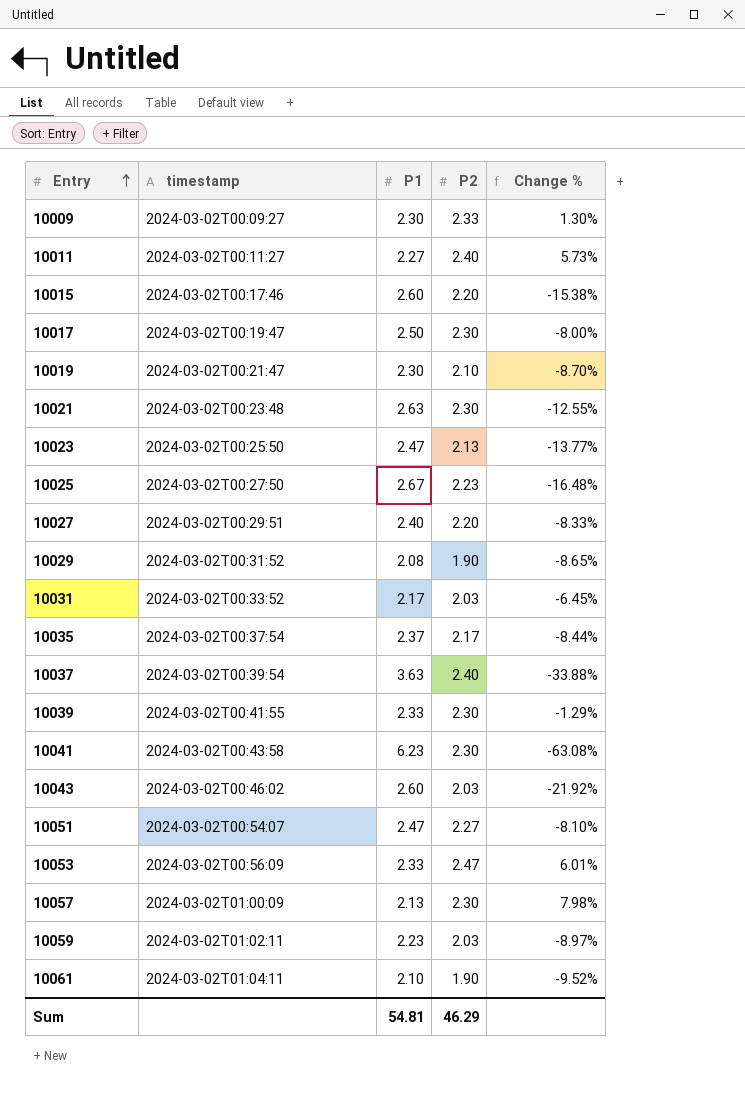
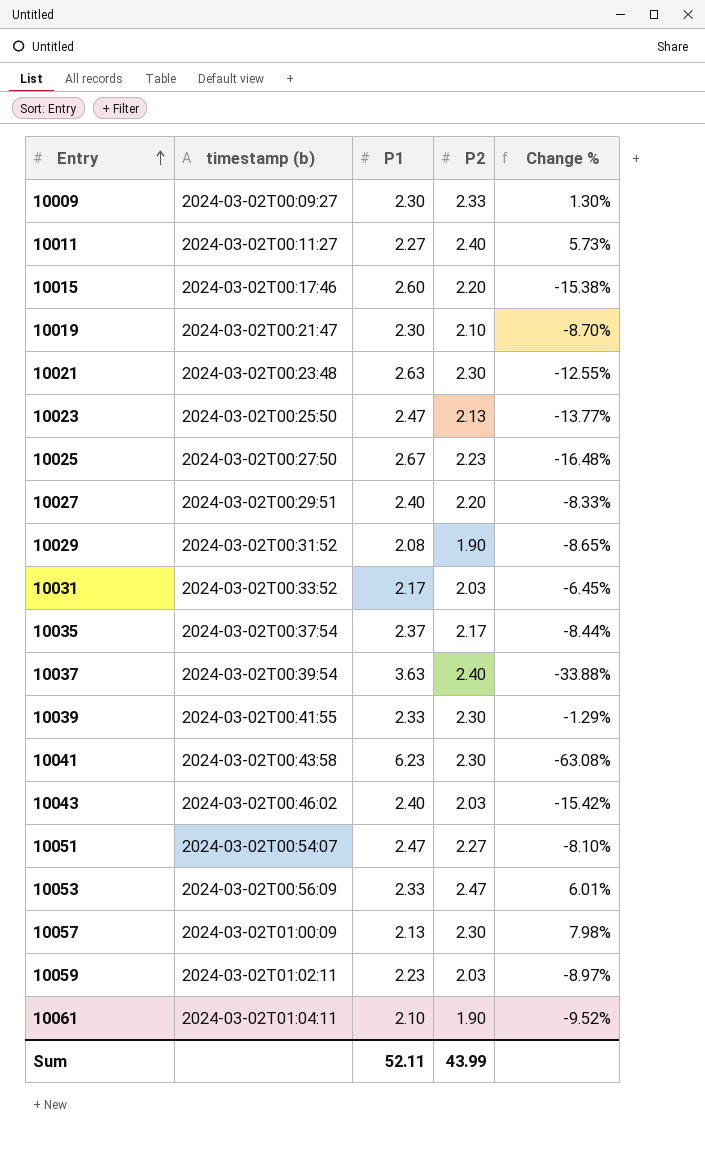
column name: timestamp -> timestamp (b)
row 10017: 2024-03-02T00:19:47 | 2.50 | 2.30 | -8.00% -> none
10043 | P1: 2.60 -> 2.40
10043 | Change %: -21.92% -> -15.42%
Sum | P1: 54.81 -> 52.11
Sum | P2: 46.29 -> 43.99

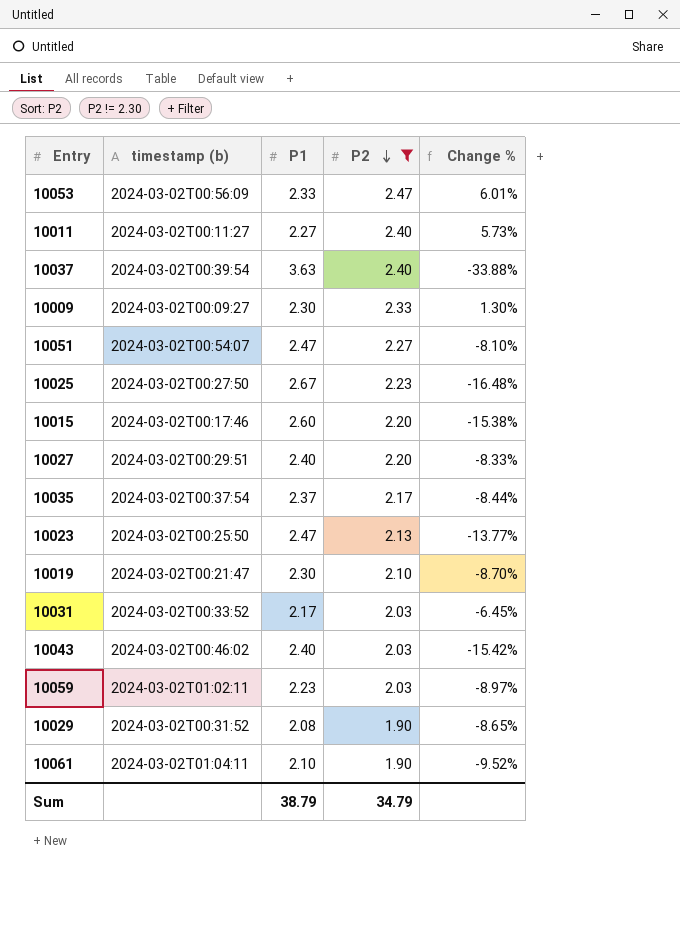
filter: none -> P2 != 2.30
row order: Entry ascending -> P2 descending
Sum | P1: 52.11 -> 38.79
Sum | P2: 43.99 -> 34.79

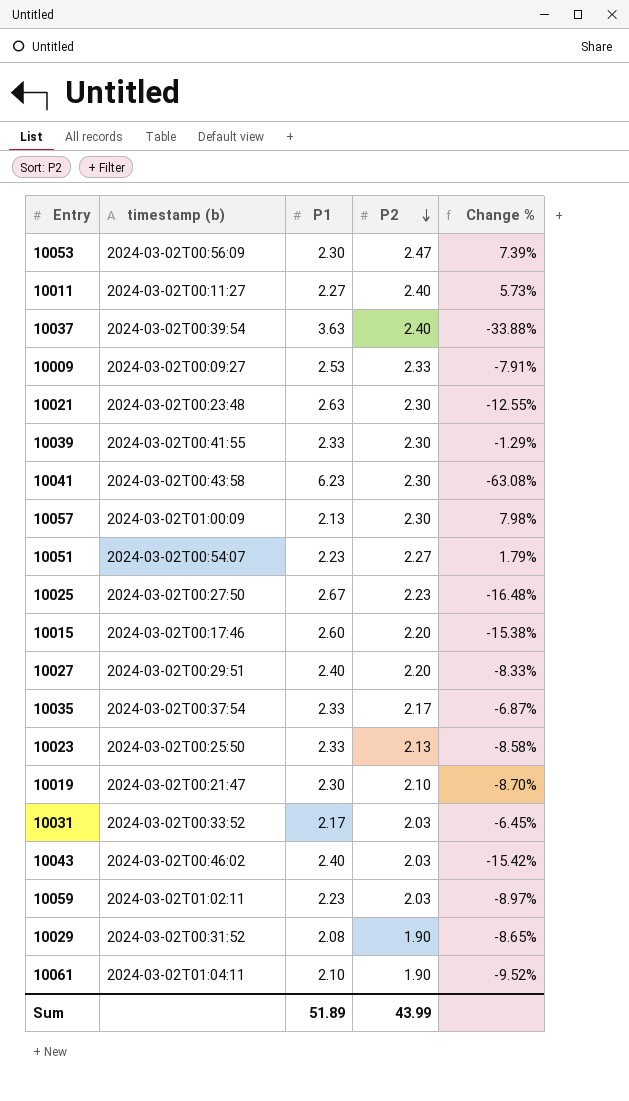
filter: P2 != 2.30 -> none
10053 | P1: 2.33 -> 2.30
10053 | Change %: 6.01% -> 7.39%
10009 | P1: 2.30 -> 2.53
10009 | Change %: 1.30% -> -7.91%
10051 | P1: 2.47 -> 2.23
10051 | Change %: -8.10% -> 1.79%
10035 | P1: 2.37 -> 2.33
10035 | Change %: -8.44% -> -6.87%
10023 | P1: 2.47 -> 2.33
10023 | Change %: -13.77% -> -8.58%
Sum | P1: 38.79 -> 51.89
Sum | P2: 34.79 -> 43.99

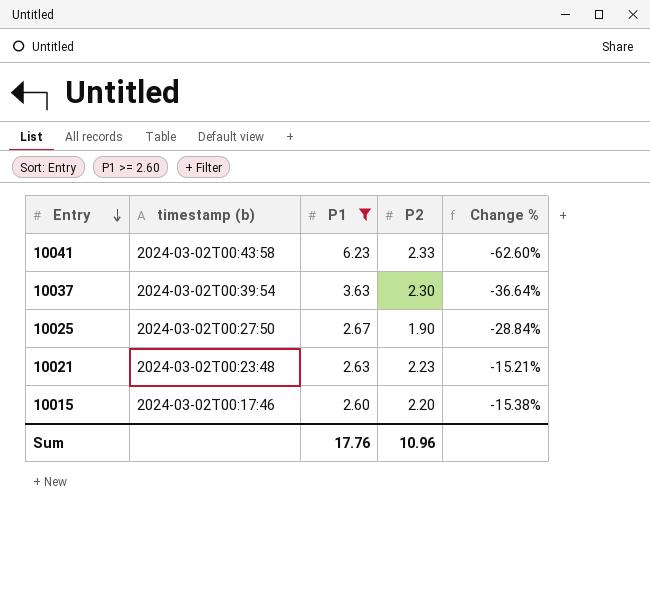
filter: none -> P1 >= 2.60
row order: P2 descending -> Entry descending
10041 | P2: 2.30 -> 2.33
10041 | Change %: -63.08% -> -62.60%
10037 | P2: 2.40 -> 2.30
10037 | Change %: -33.88% -> -36.64%
10025 | P2: 2.23 -> 1.90
10025 | Change %: -16.48% -> -28.84%
10021 | P2: 2.30 -> 2.23
10021 | Change %: -12.55% -> -15.21%
Sum | P1: 51.89 -> 17.76
Sum | P2: 43.99 -> 10.96

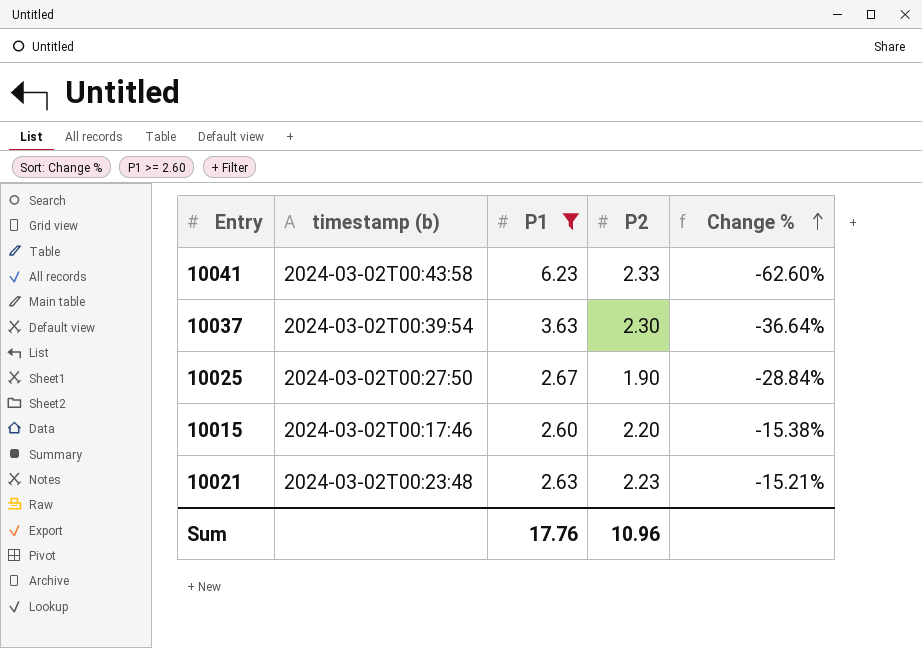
row order: Entry descending -> Change % ascending

